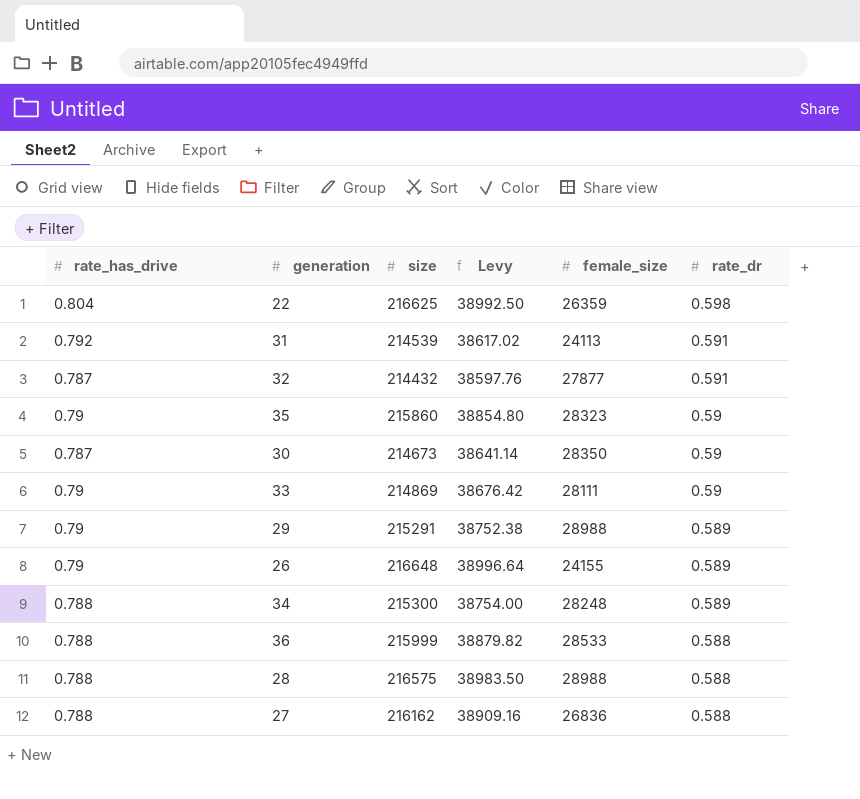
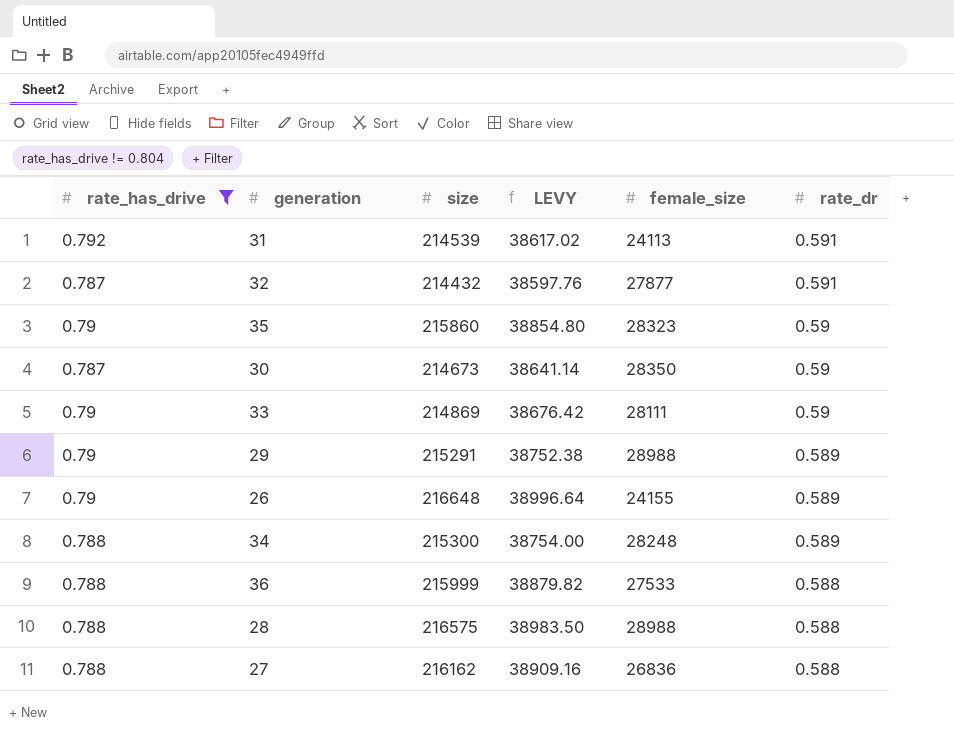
filter: none -> rate_has_drive != 0.804
column name: Levy -> LEVY
36 | female_size: 28533 -> 27533

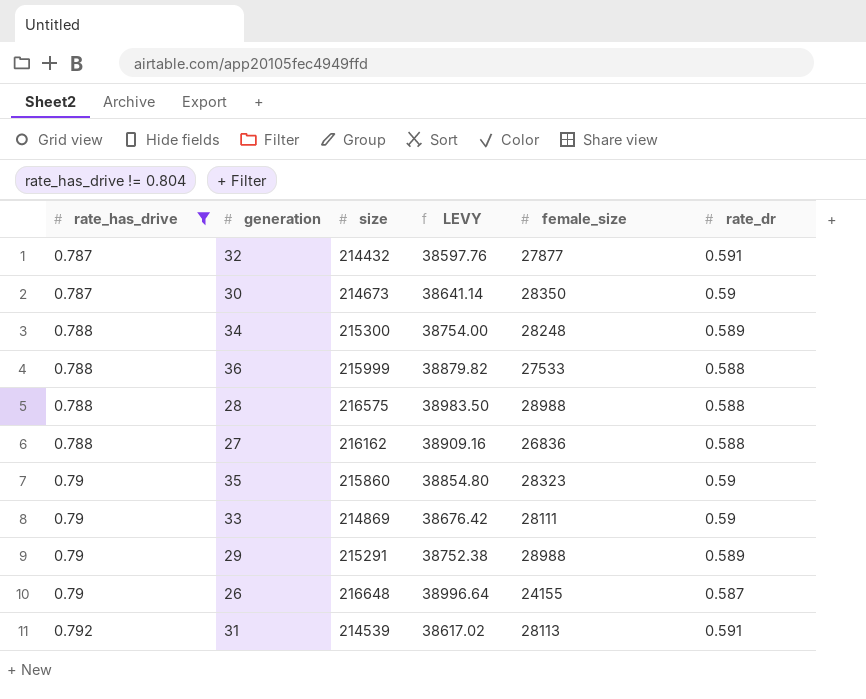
row order: rate_dr descending -> rate_has_drive ascending
26 | rate_dr: 0.589 -> 0.587
31 | female_size: 24113 -> 28113

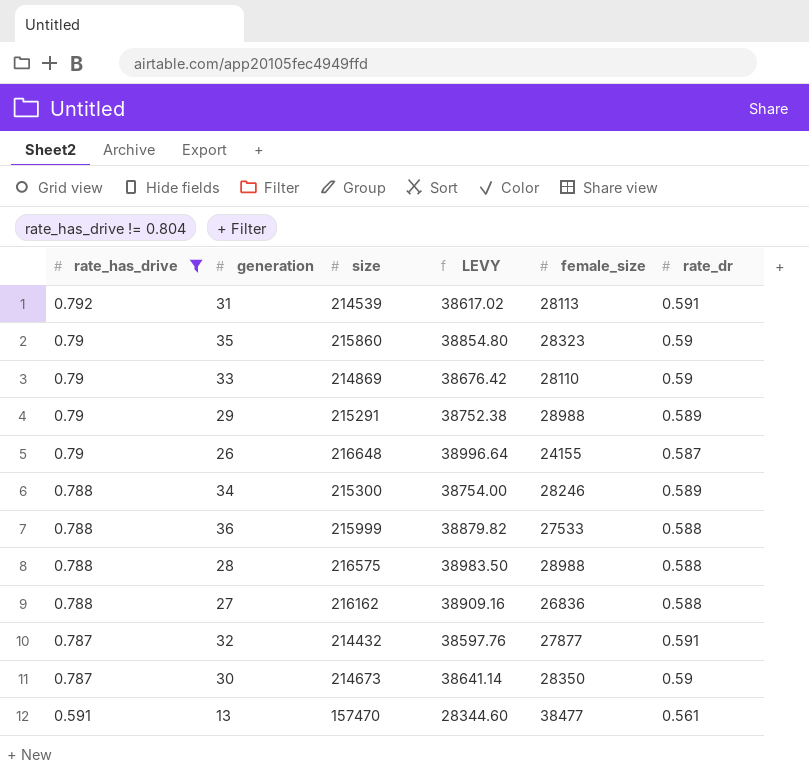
row order: rate_has_drive ascending -> rate_has_drive descending
33 | female_size: 28111 -> 28110
34 | female_size: 28248 -> 28246
row 13: none -> 0.591 | 157470 | 28344.60 | 38477 | 0.561

